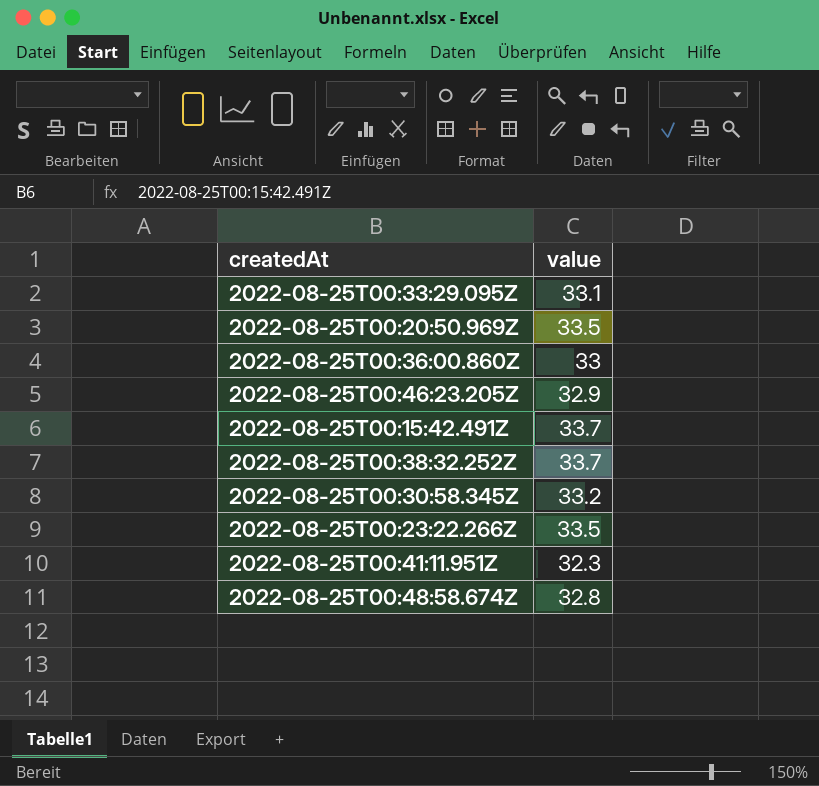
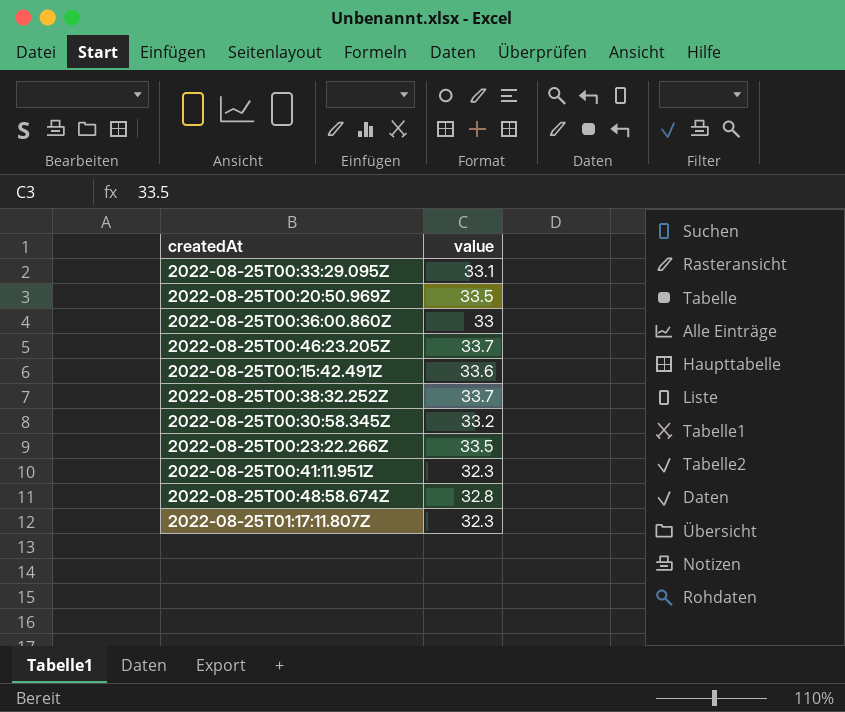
2022-08-25T00:46:23.205Z | value: 32.9 -> 33.7
2022-08-25T00:15:42.491Z | value: 33.7 -> 33.6
row 2022-08-25T01:17:11.807Z: none -> 32.3

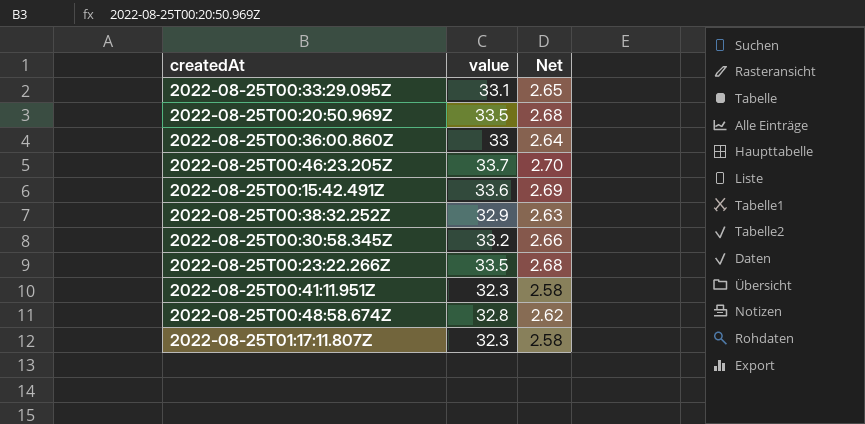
column Net | formula: none -> [value] * 0.08
2022-08-25T00:38:32.252Z | value: 33.7 -> 32.9

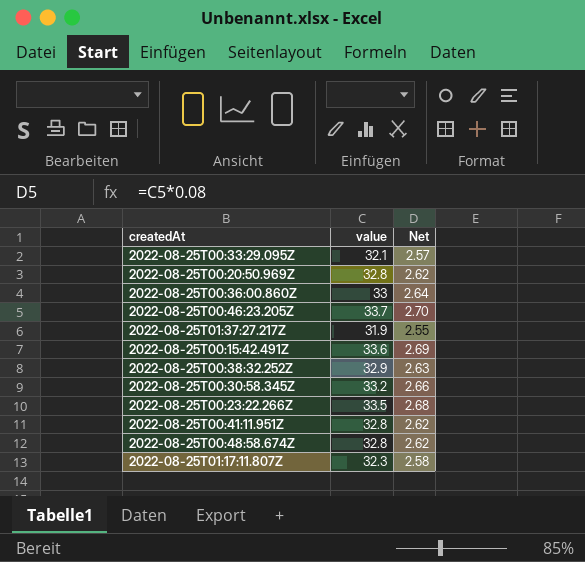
2022-08-25T00:33:29.095Z | value: 33.1 -> 32.1
2022-08-25T00:33:29.095Z | Net: 2.65 -> 2.57
2022-08-25T00:20:50.969Z | value: 33.5 -> 32.8
2022-08-25T00:20:50.969Z | Net: 2.68 -> 2.62
row 2022-08-25T01:37:27.217Z: none -> 31.9 | 2.55
2022-08-25T00:41:11.951Z | value: 32.3 -> 32.8
2022-08-25T00:41:11.951Z | Net: 2.58 -> 2.62

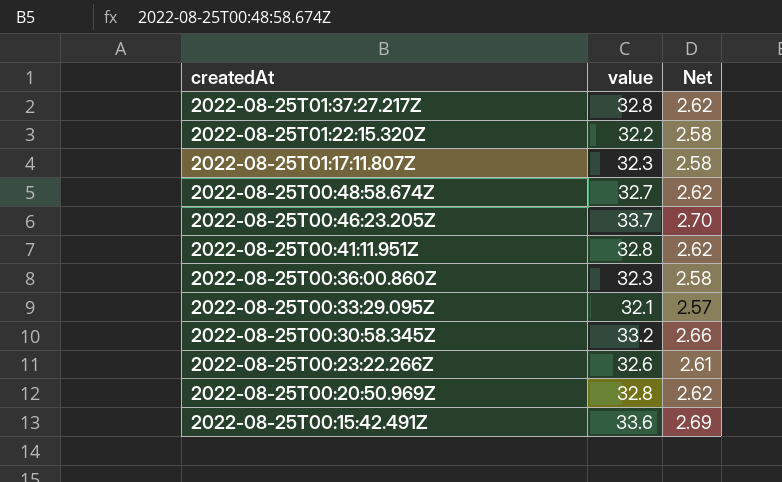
row order: none -> createdAt descending
row 2022-08-25T00:38:32.252Z: 32.9 | 2.63 -> none
2022-08-25T01:37:27.217Z | value: 31.9 -> 32.8
2022-08-25T01:37:27.217Z | Net: 2.55 -> 2.62
row 2022-08-25T01:22:15.320Z: none -> 32.2 | 2.58
2022-08-25T00:48:58.674Z | value: 32.8 -> 32.7
2022-08-25T00:36:00.860Z | value: 33 -> 32.3
2022-08-25T00:36:00.860Z | Net: 2.64 -> 2.58
2022-08-25T00:23:22.266Z | value: 33.5 -> 32.6
2022-08-25T00:23:22.266Z | Net: 2.68 -> 2.61

